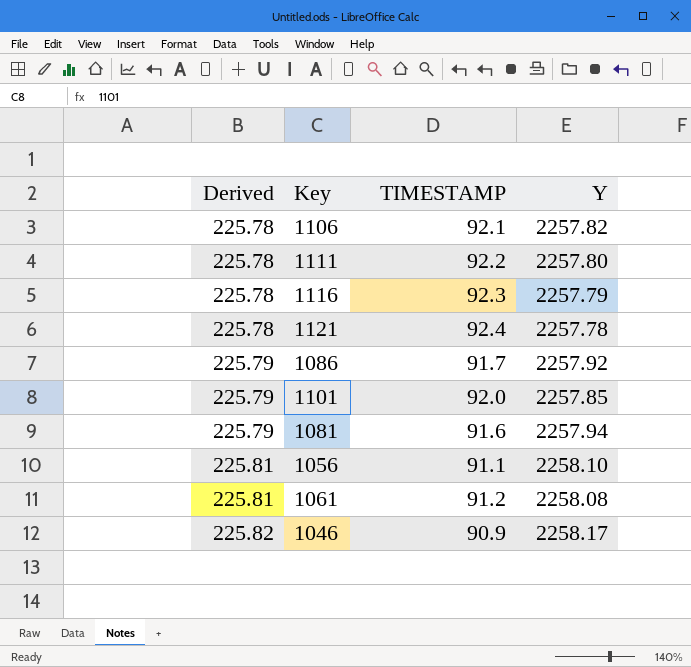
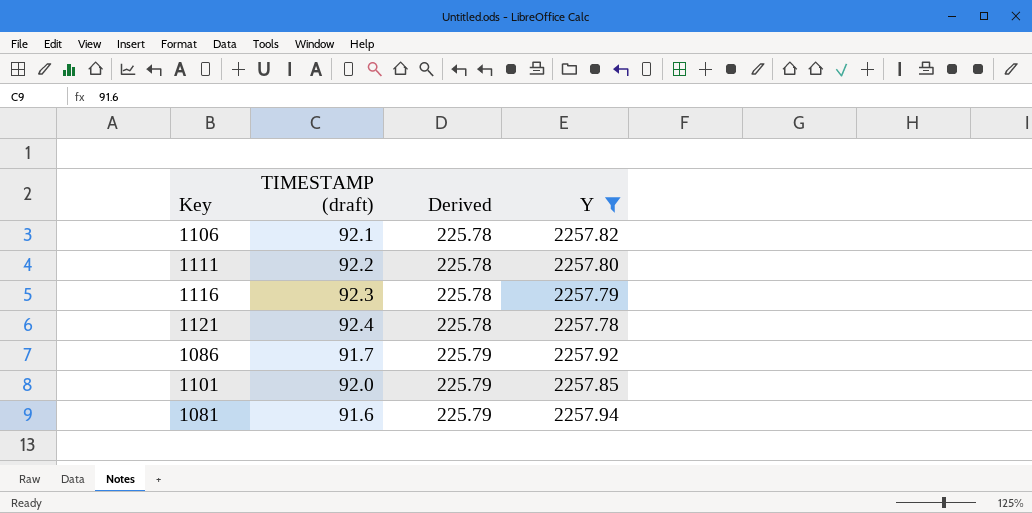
filter: none -> Y <= 2257.94
column name: TIMESTAMP -> TIMESTAMP (draft)
column Derived | position: 1 -> 3

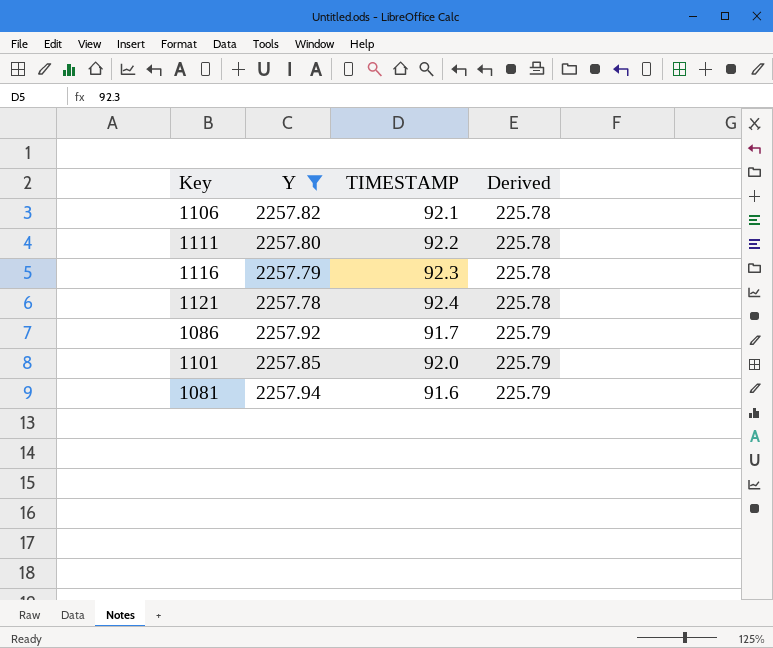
column Y | position: 4 -> 2
column name: TIMESTAMP (draft) -> TIMESTAMP

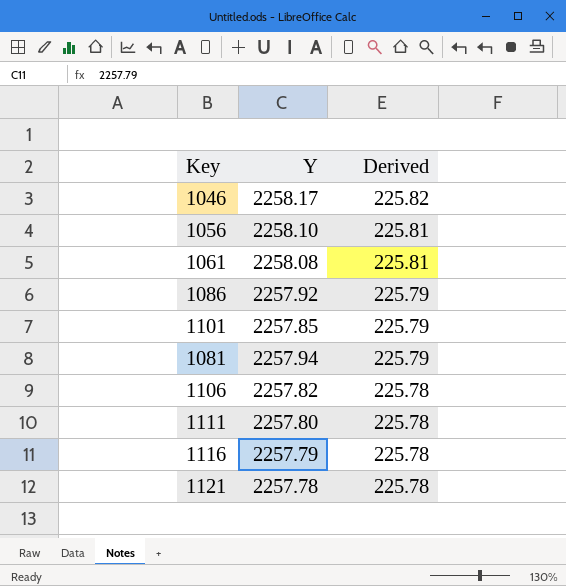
filter: Y <= 2257.94 -> none
row order: Derived ascending -> Derived descending
column TIMESTAMP | position: 3 -> none

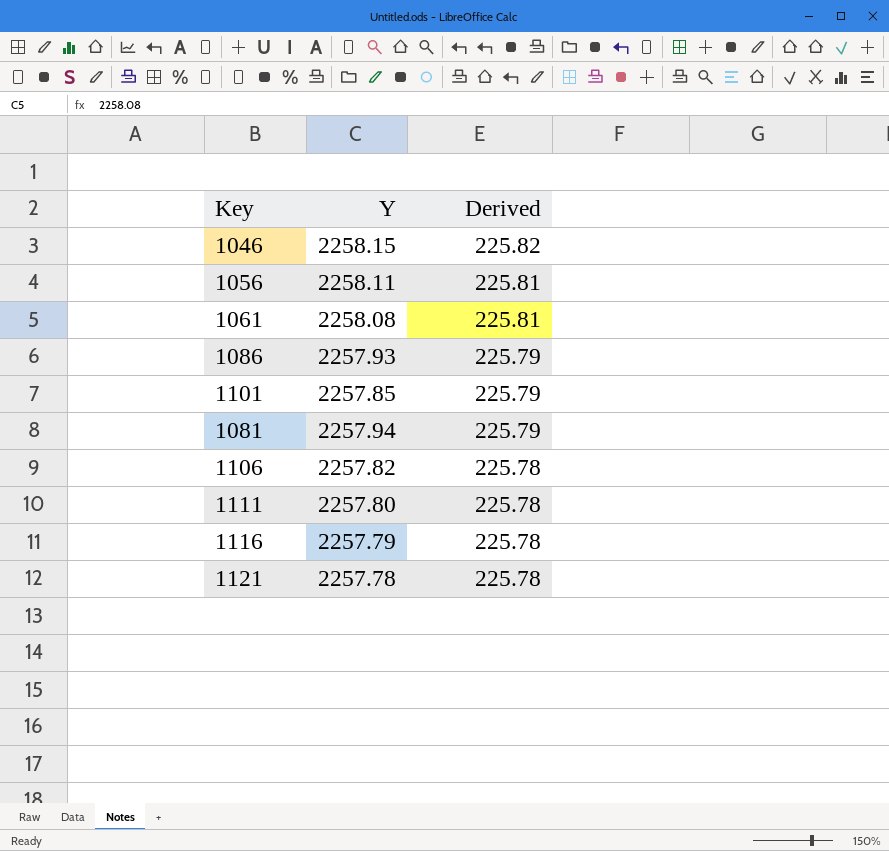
1046 | Y: 2258.17 -> 2258.15
1056 | Y: 2258.10 -> 2258.11
1086 | Y: 2257.92 -> 2257.93

